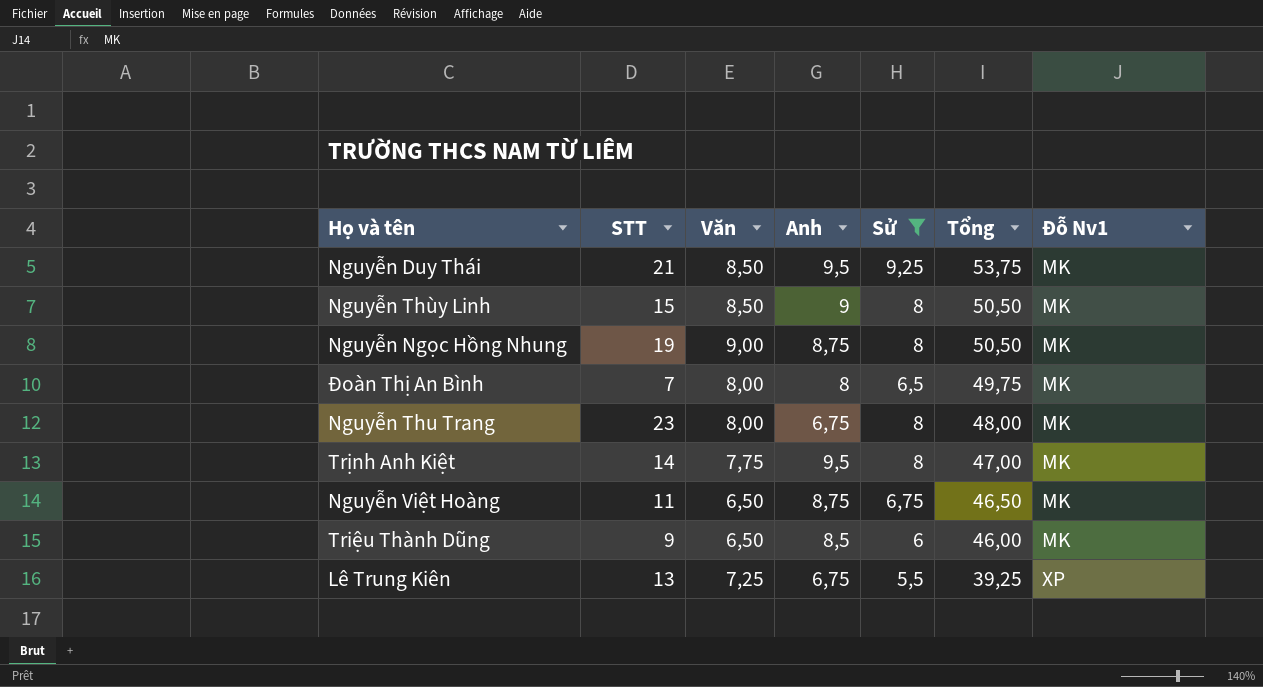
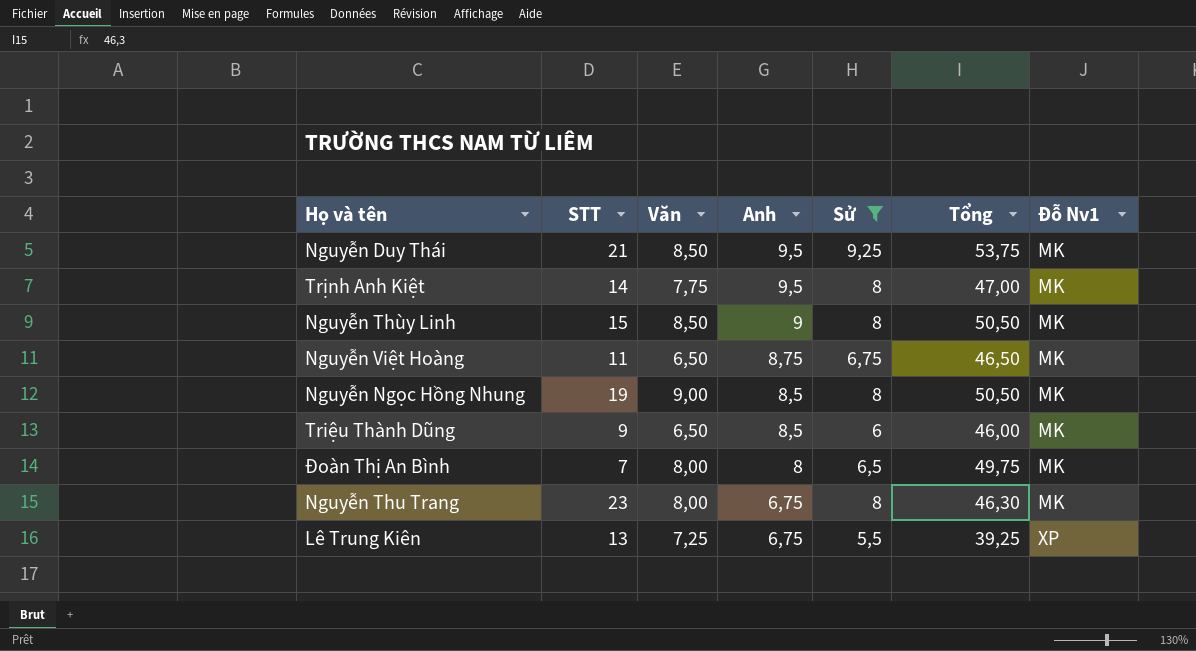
row order: Tổng descending -> Anh descending
Nguyễn Ngọc Hồng Nhung | Anh: 8,75 -> 8,5
Nguyễn Thu Trang | Tổng: 48,00 -> 46,30

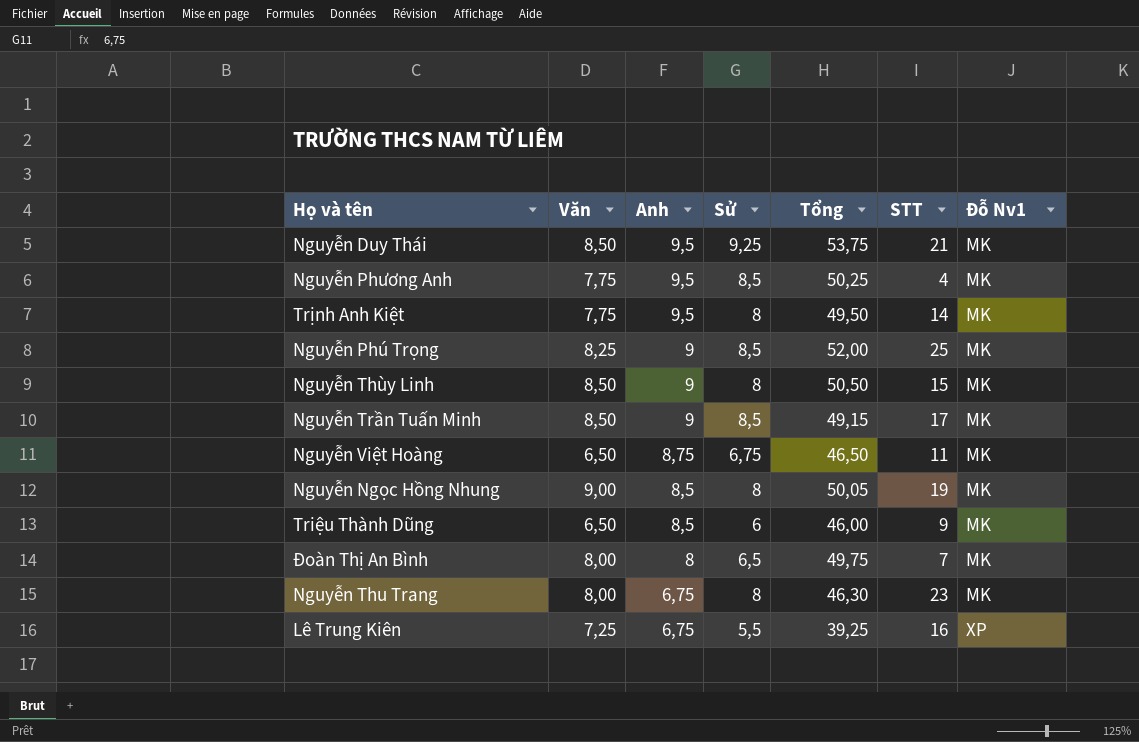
filter: Sử != 8,5 -> none
column STT | position: 2 -> 6
Trịnh Anh Kiệt | Tổng: 47,00 -> 49,50
Nguyễn Ngọc Hồng Nhung | Tổng: 50,50 -> 50,05
Lê Trung Kiên | STT: 13 -> 16

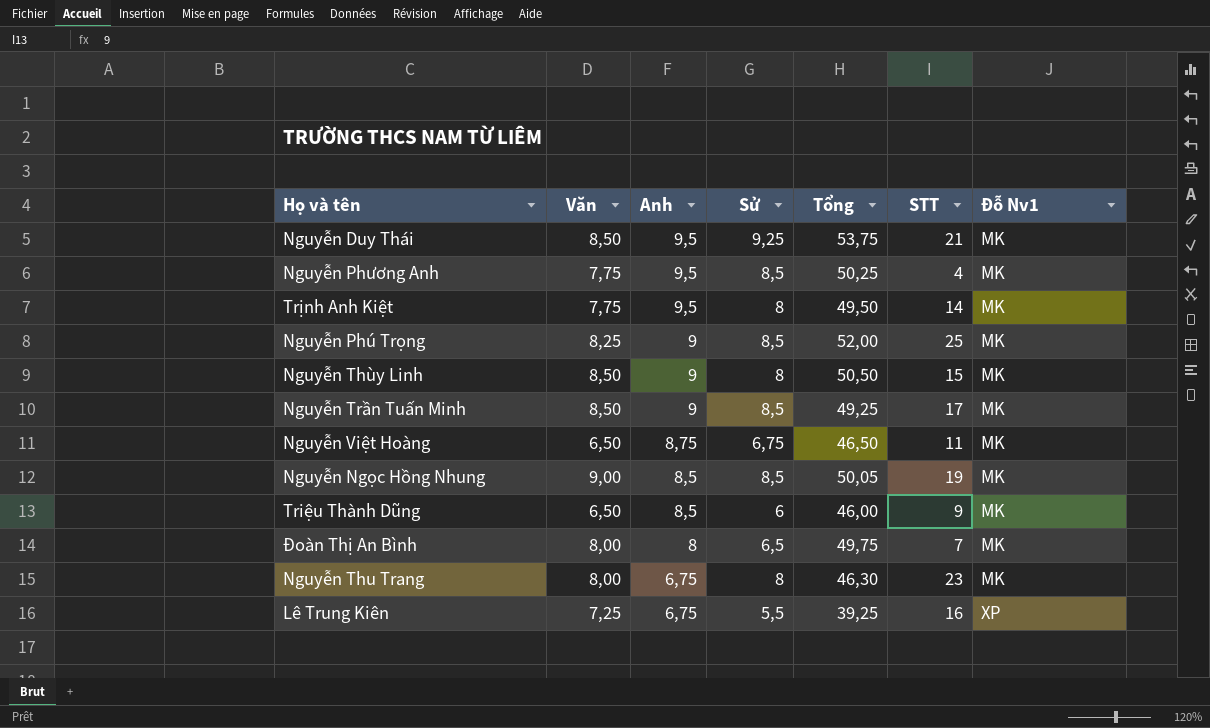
Nguyễn Trần Tuấn Minh | Tổng: 49,15 -> 49,25
Nguyễn Ngọc Hồng Nhung | Sử: 8 -> 8,5

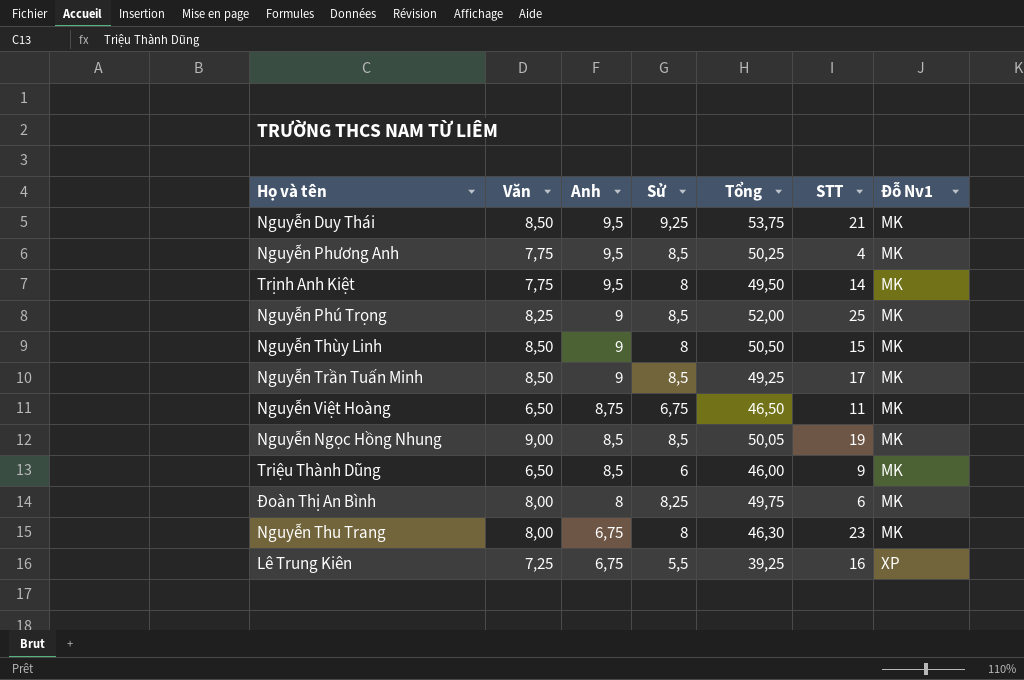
Đoàn Thị An Bình | Sử: 6,5 -> 8,25
Đoàn Thị An Bình | STT: 7 -> 6

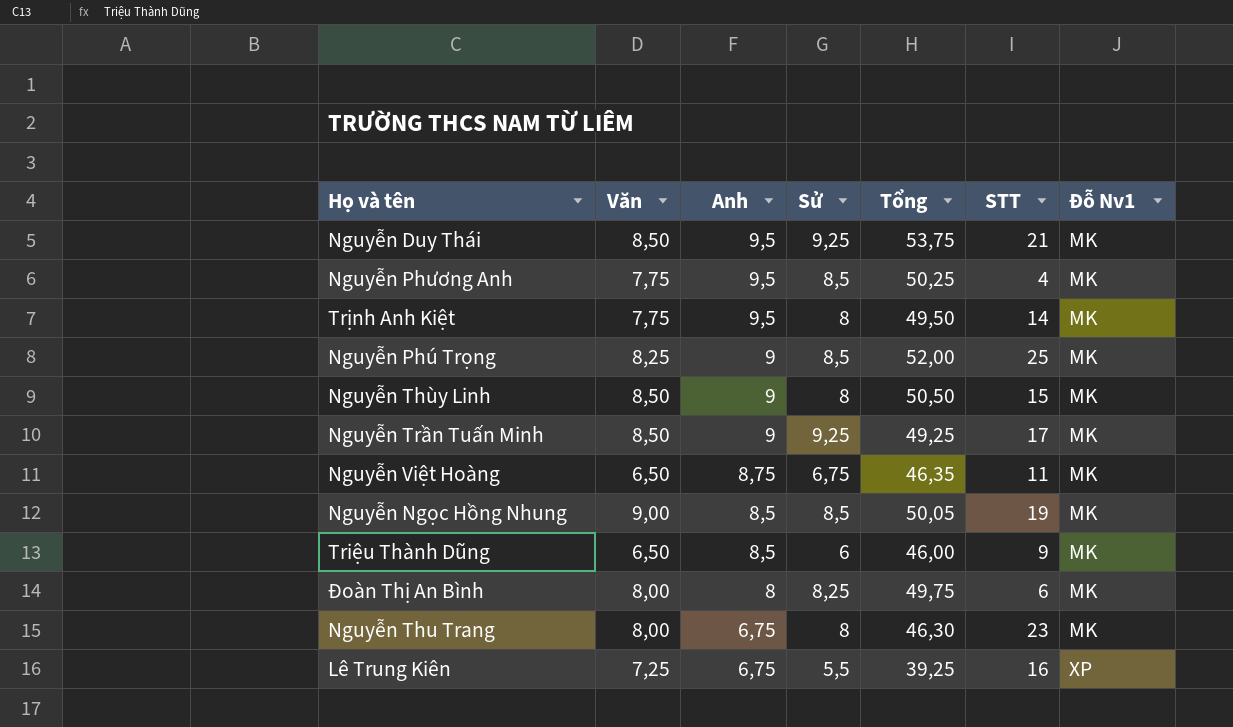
Nguyễn Trần Tuấn Minh | Sử: 8,5 -> 9,25
Nguyễn Việt Hoàng | Tổng: 46,50 -> 46,35

